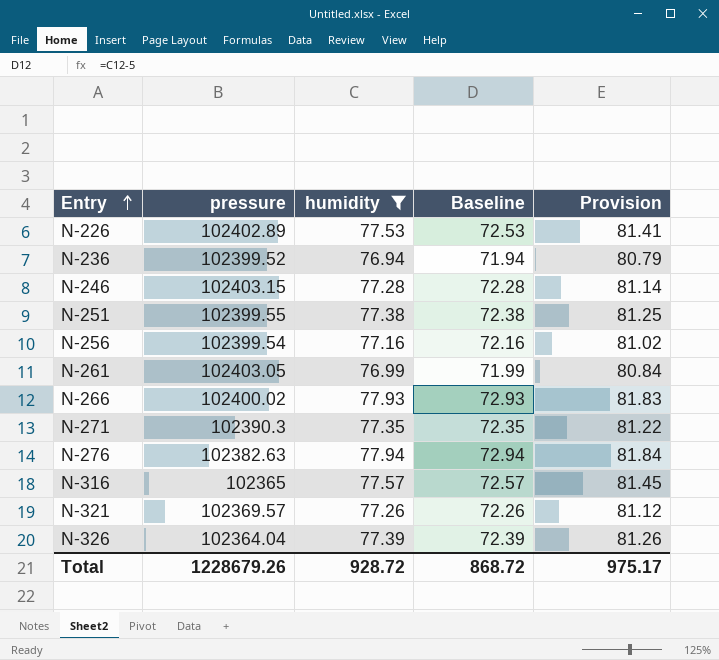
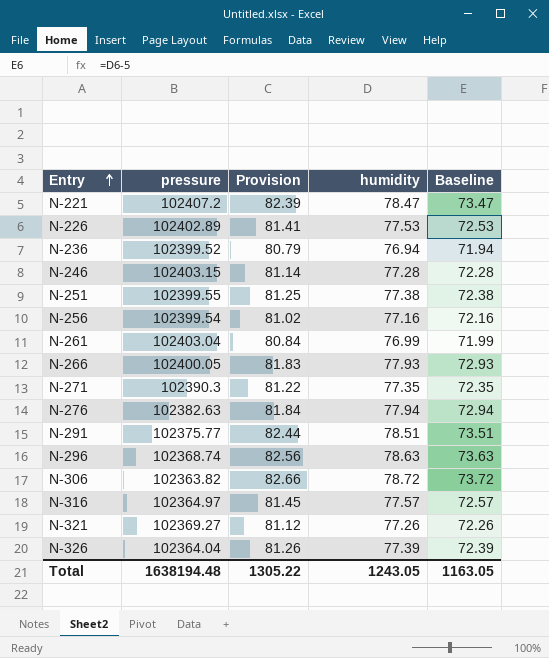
filter: humidity <= 77.94 -> none
column Provision | position: 5 -> 3
N-261 | pressure: 102403.05 -> 102403.04
N-266 | pressure: 102400.02 -> 102400.05
N-316 | pressure: 102365 -> 102364.97
N-321 | pressure: 102369.57 -> 102369.27
Total | pressure: 1228679.26 -> 1638194.48
Total | Provision: 975.17 -> 1305.22
Total | humidity: 928.72 -> 1243.05
Total | Baseline: 868.72 -> 1163.05

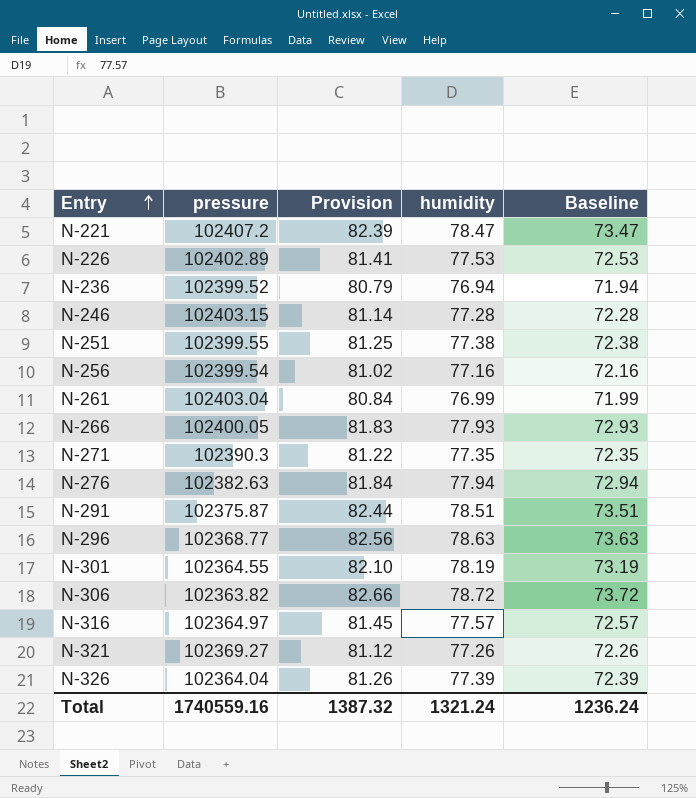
N-291 | pressure: 102375.77 -> 102375.87
N-296 | pressure: 102368.74 -> 102368.77
row N-301: none -> 102364.55 | 82.10 | 78.19 | 73.19
Total | pressure: 1638194.48 -> 1740559.16
Total | Provision: 1305.22 -> 1387.32
Total | humidity: 1243.05 -> 1321.24
Total | Baseline: 1163.05 -> 1236.24

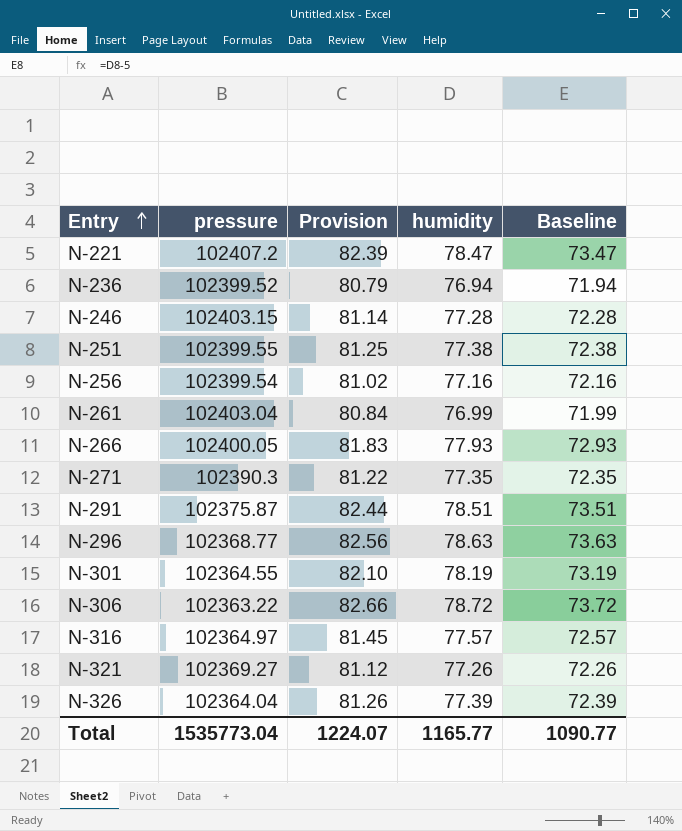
row N-226: 102402.89 | 81.41 | 77.53 | 72.53 -> none
row N-276: 102382.63 | 81.84 | 77.94 | 72.94 -> none
N-306 | pressure: 102363.82 -> 102363.22
Total | pressure: 1740559.16 -> 1535773.04
Total | Provision: 1387.32 -> 1224.07
Total | humidity: 1321.24 -> 1165.77
Total | Baseline: 1236.24 -> 1090.77

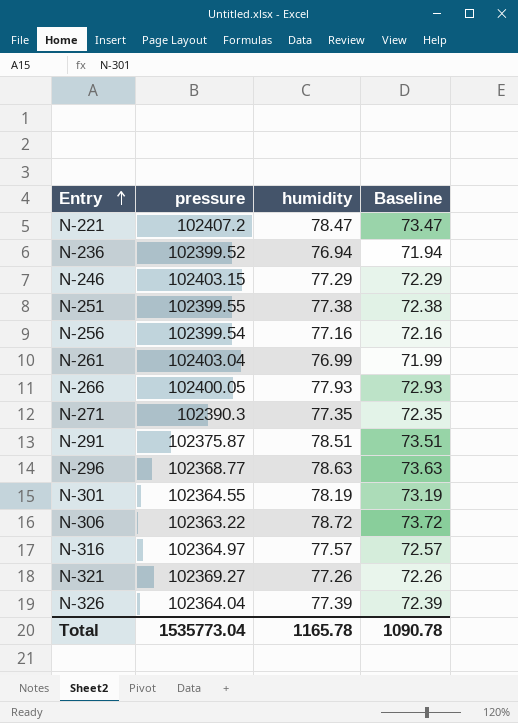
column Provision | formula: [humidity] * 1.05 -> none
N-246 | humidity: 77.28 -> 77.29
N-246 | Baseline: 72.28 -> 72.29
Total | humidity: 1165.77 -> 1165.78
Total | Baseline: 1090.77 -> 1090.78

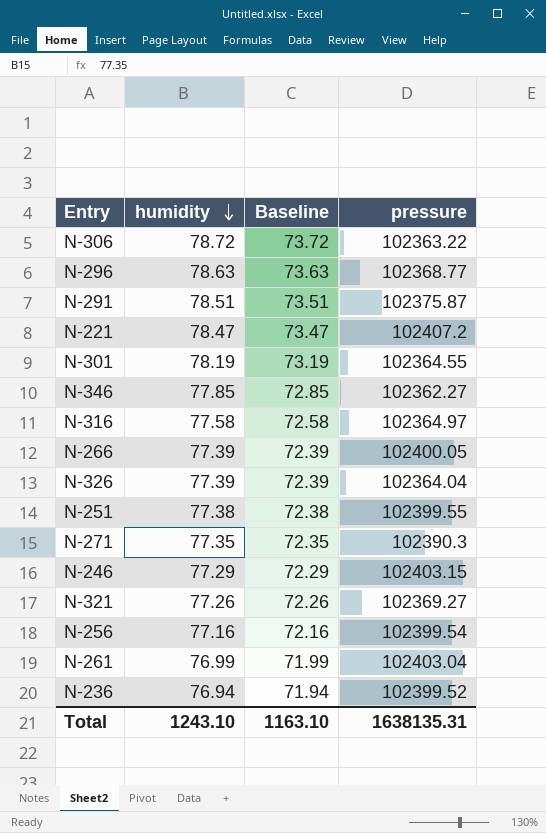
row order: Entry ascending -> humidity descending
column pressure | position: 2 -> 4
row N-346: none -> 77.85 | 72.85 | 102362.27
N-316 | humidity: 77.57 -> 77.58
N-316 | Baseline: 72.57 -> 72.58
N-266 | humidity: 77.93 -> 77.39
N-266 | Baseline: 72.93 -> 72.39
Total | humidity: 1165.78 -> 1243.10
Total | Baseline: 1090.78 -> 1163.10
Total | pressure: 1535773.04 -> 1638135.31

